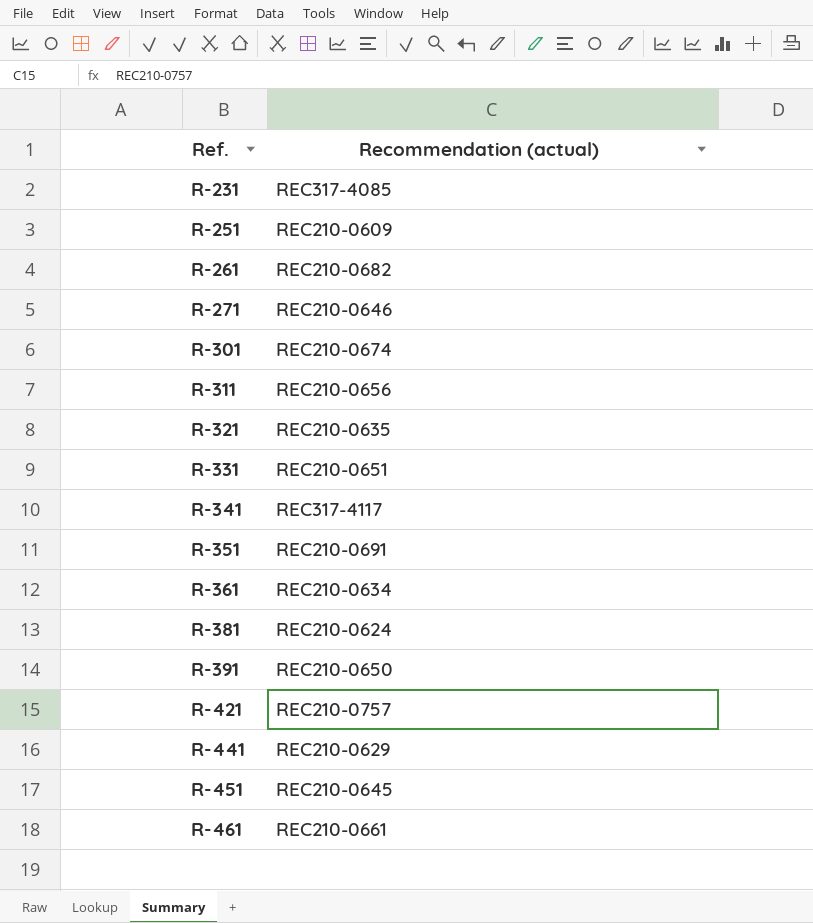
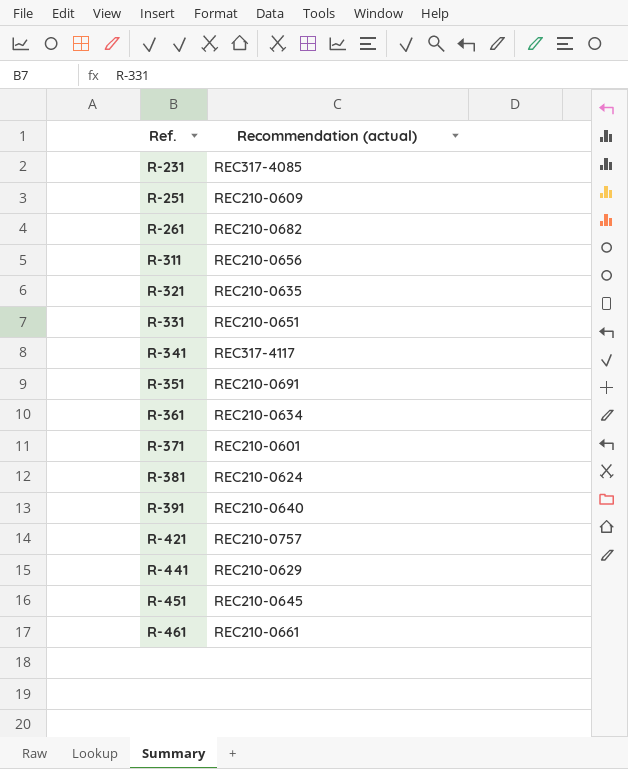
row R-271: REC210-0646 -> none
row R-301: REC210-0674 -> none
row R-371: none -> REC210-0601
R-391 | Recommendation (actual): REC210-0650 -> REC210-0640

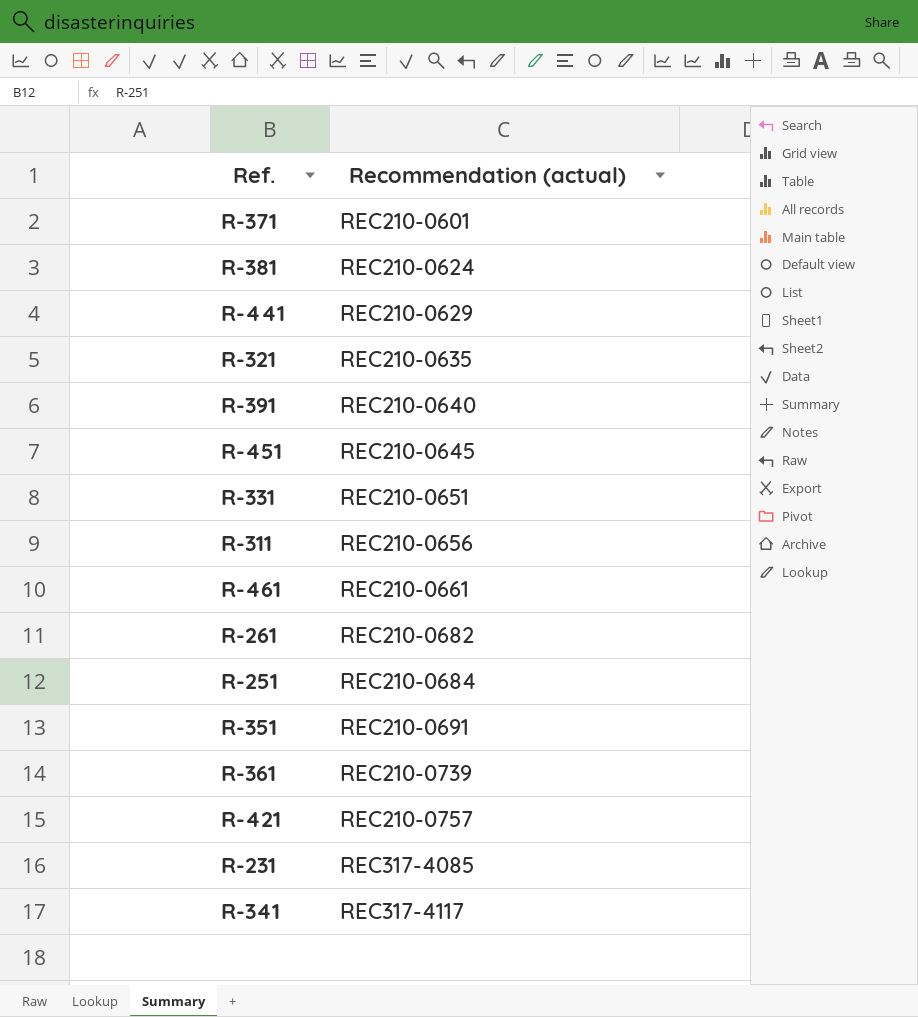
row order: Ref. ascending -> Recommendation (actual) ascending
R-251 | Recommendation (actual): REC210-0609 -> REC210-0684
R-361 | Recommendation (actual): REC210-0634 -> REC210-0739

